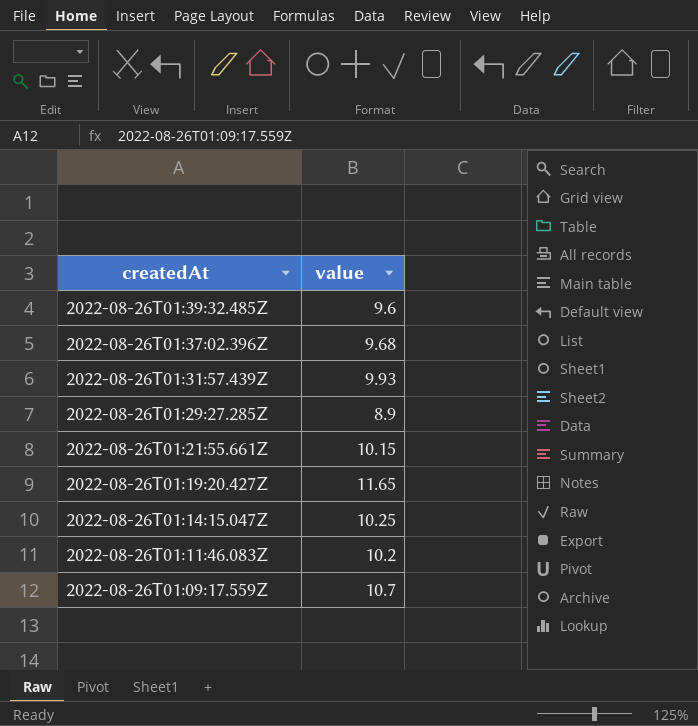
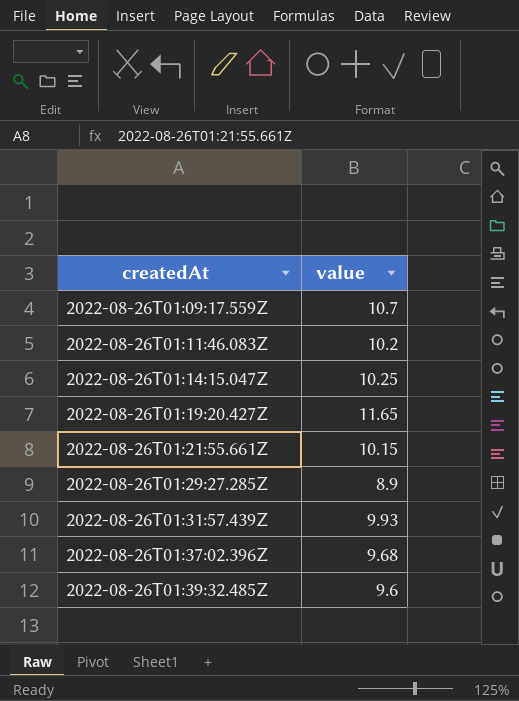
row order: createdAt descending -> createdAt ascending

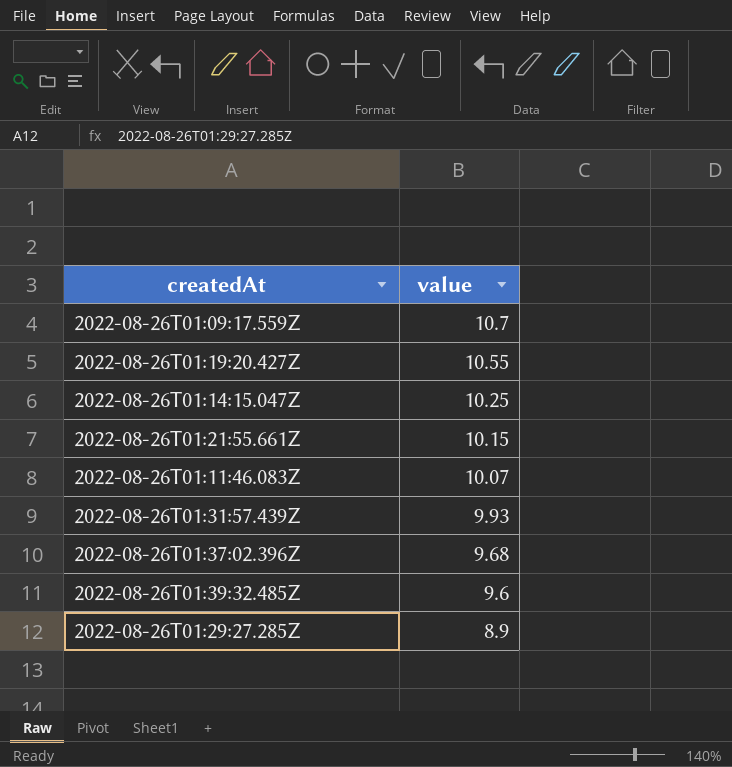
row order: createdAt ascending -> value descending
2022-08-26T01:19:20.427Z | value: 11.65 -> 10.55
2022-08-26T01:11:46.083Z | value: 10.2 -> 10.07

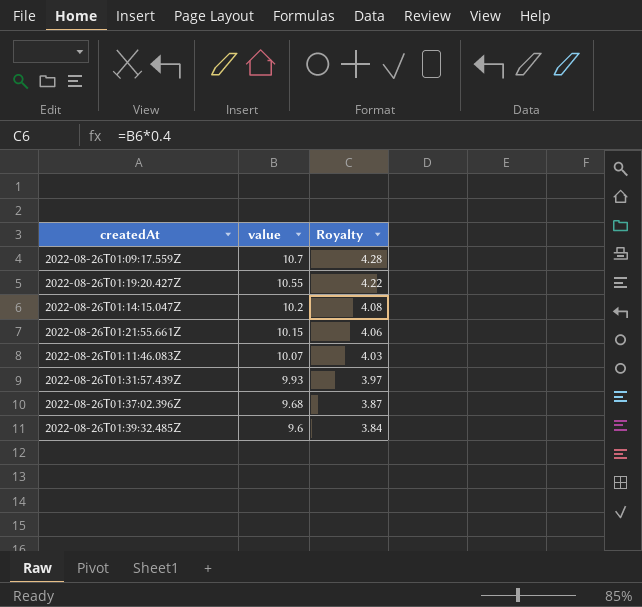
column Royalty | formula: none -> [value] * 0.4
row 2022-08-26T01:29:27.285Z: 8.9 -> none
2022-08-26T01:14:15.047Z | value: 10.25 -> 10.2

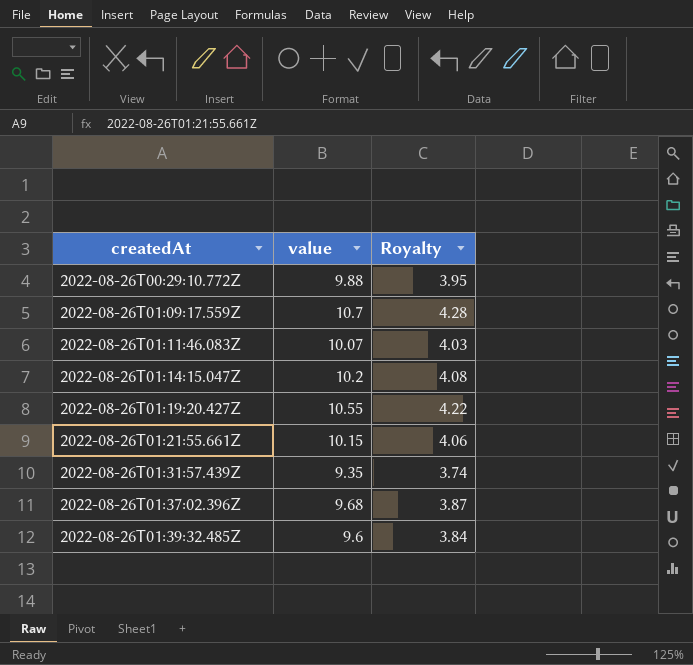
row order: value descending -> createdAt ascending
row 2022-08-26T00:29:10.772Z: none -> 9.88 | 3.95
2022-08-26T01:31:57.439Z | value: 9.93 -> 9.35
2022-08-26T01:31:57.439Z | Royalty: 3.97 -> 3.74

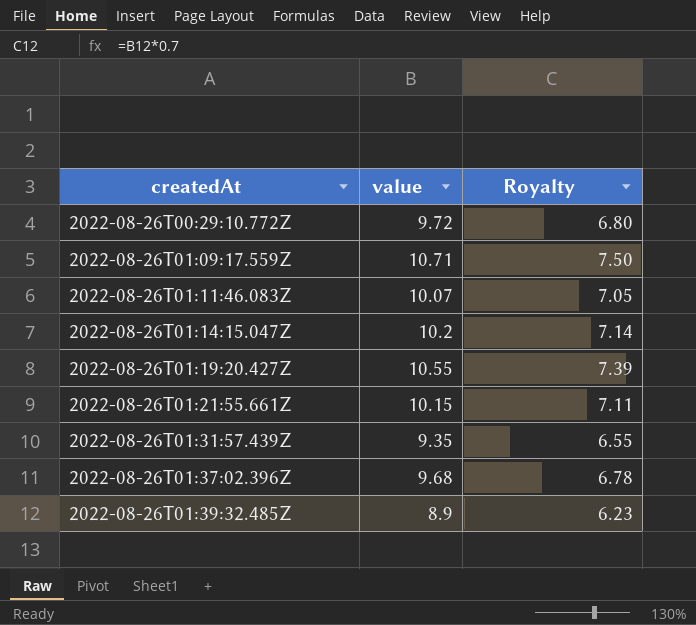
column Royalty | formula: [value] * 0.4 -> [value] * 0.7
2022-08-26T00:29:10.772Z | value: 9.88 -> 9.72
2022-08-26T01:09:17.559Z | value: 10.7 -> 10.71
2022-08-26T01:39:32.485Z | value: 9.6 -> 8.9

